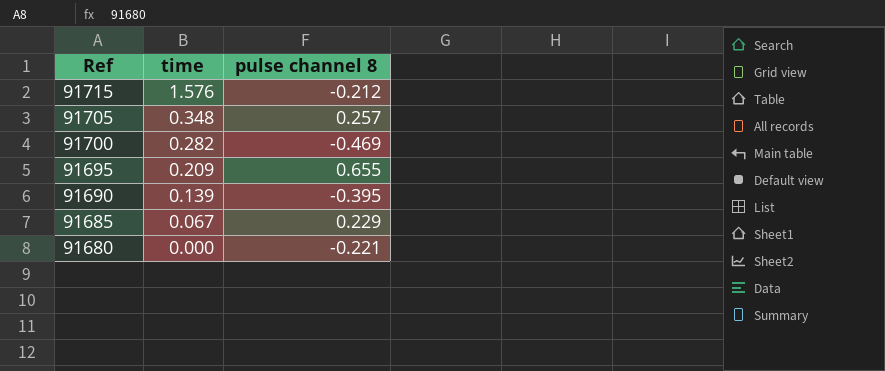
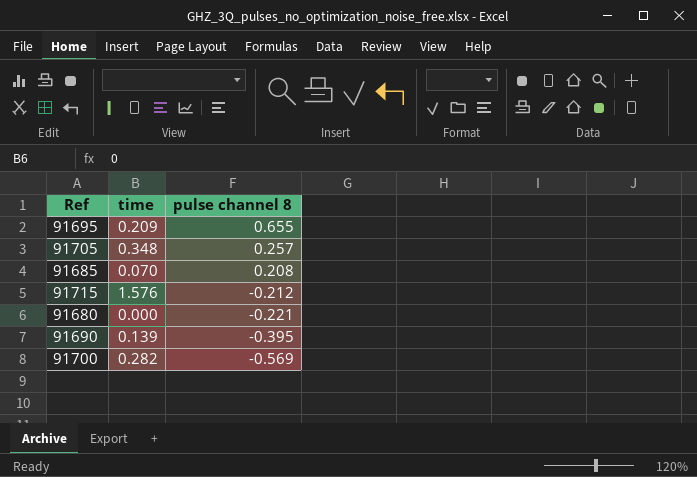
row order: Ref descending -> pulse channel 8 descending
91685 | time: 0.067 -> 0.070
91685 | pulse channel 8: 0.229 -> 0.208
91700 | pulse channel 8: -0.469 -> -0.569

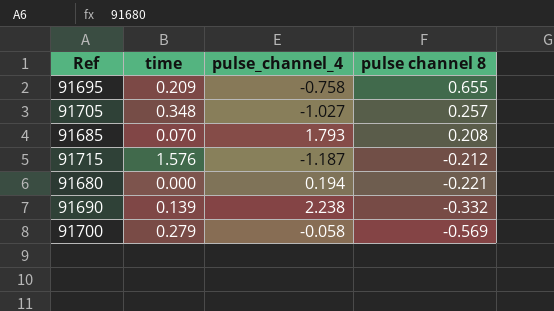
column pulse_channel_4 | position: none -> 3
91690 | pulse channel 8: -0.395 -> -0.332
91700 | time: 0.282 -> 0.279

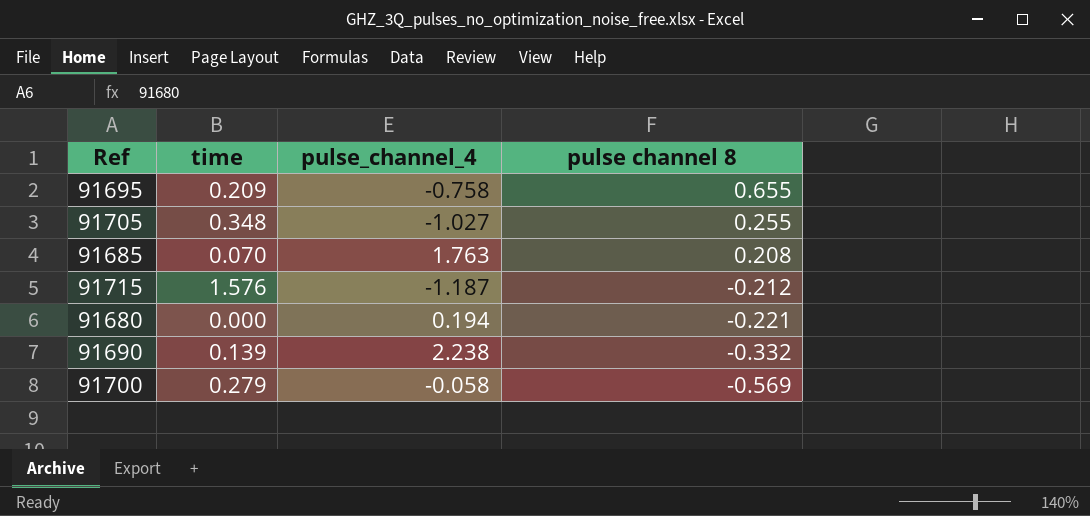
91705 | pulse channel 8: 0.257 -> 0.255
91685 | pulse_channel_4: 1.793 -> 1.763

